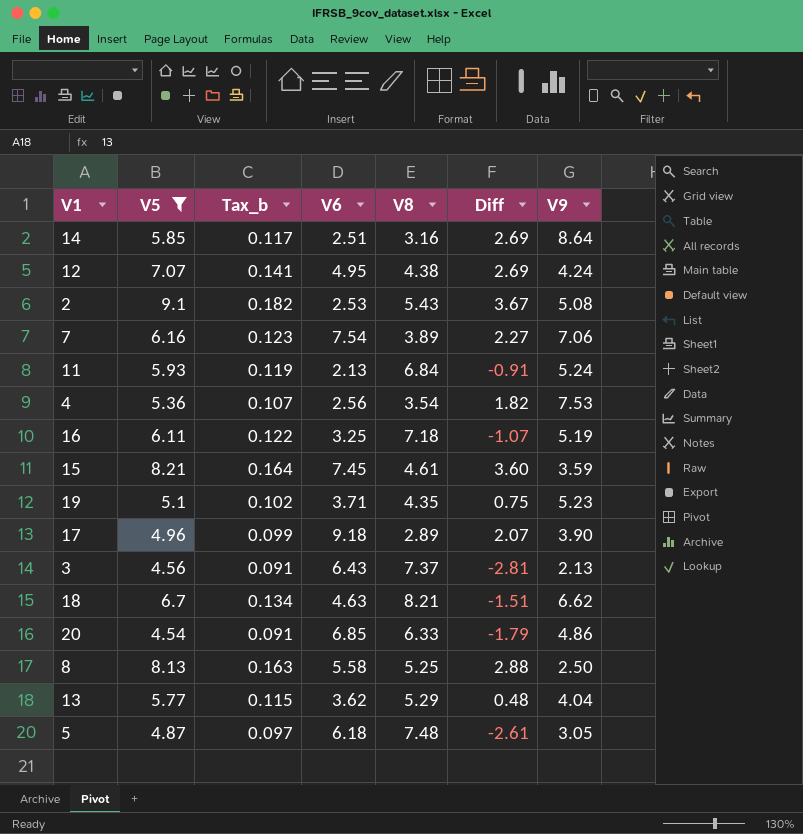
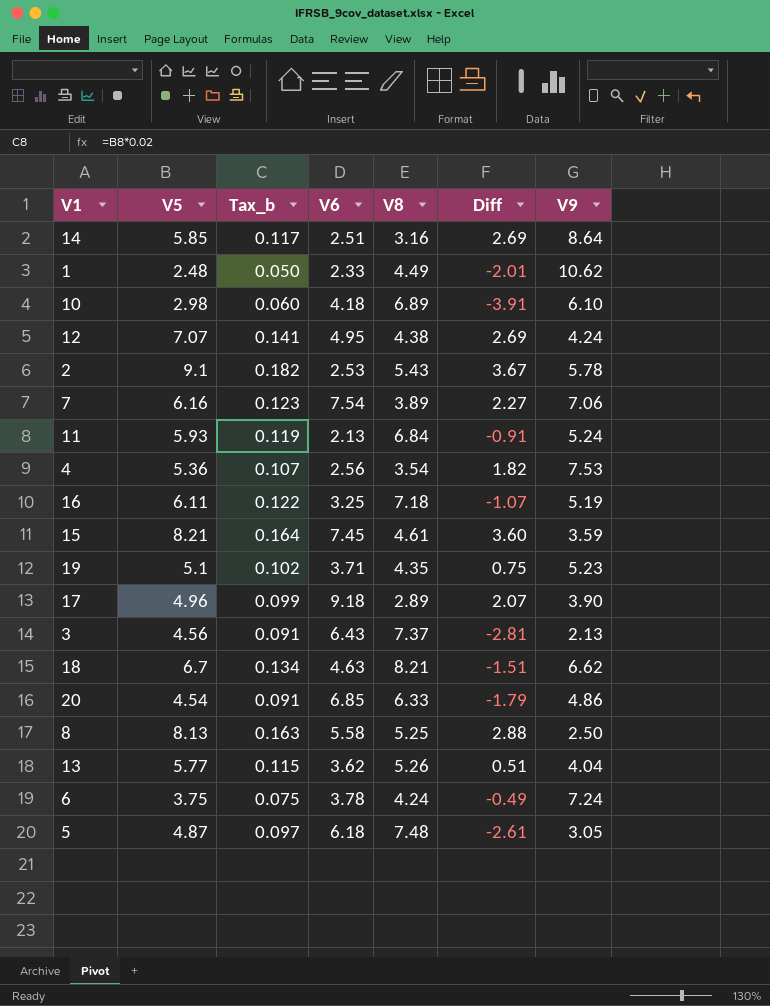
filter: V5 >= 4.54 -> none
2 | V9: 5.08 -> 5.78
13 | V8: 5.29 -> 5.26
13 | Diff: 0.48 -> 0.51

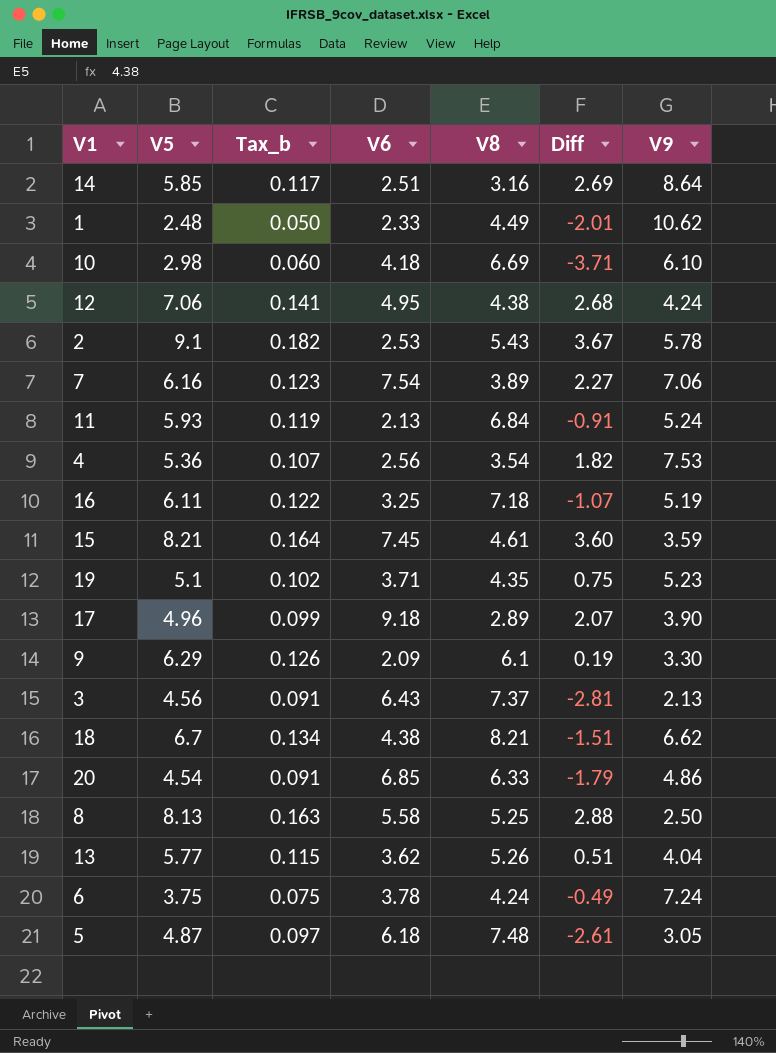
10 | V8: 6.89 -> 6.69
10 | Diff: -3.91 -> -3.71
12 | V5: 7.07 -> 7.06
12 | Diff: 2.69 -> 2.68
row 9: none -> 6.29 | 0.126 | 2.09 | 6.1 | 0.19 | 3.30
18 | V6: 4.63 -> 4.38

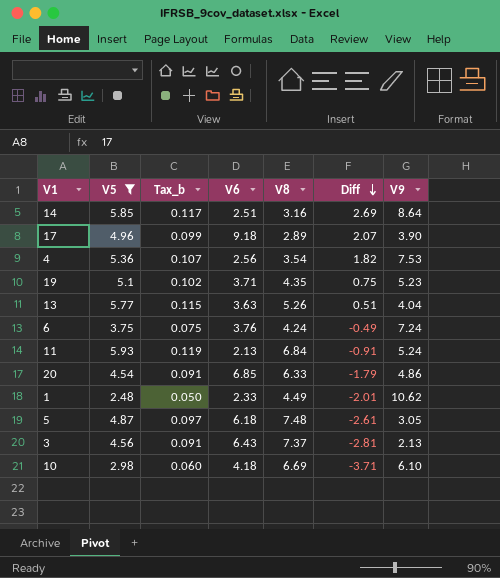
filter: none -> V5 <= 5.93
row order: none -> Diff descending
13 | V6: 3.62 -> 3.63
6 | V6: 3.78 -> 3.76

